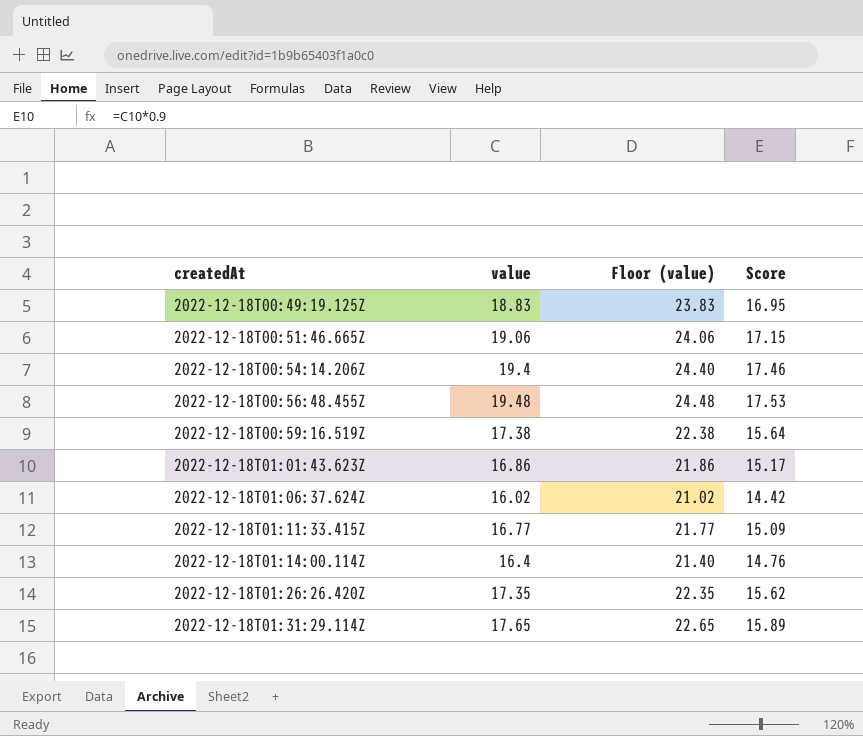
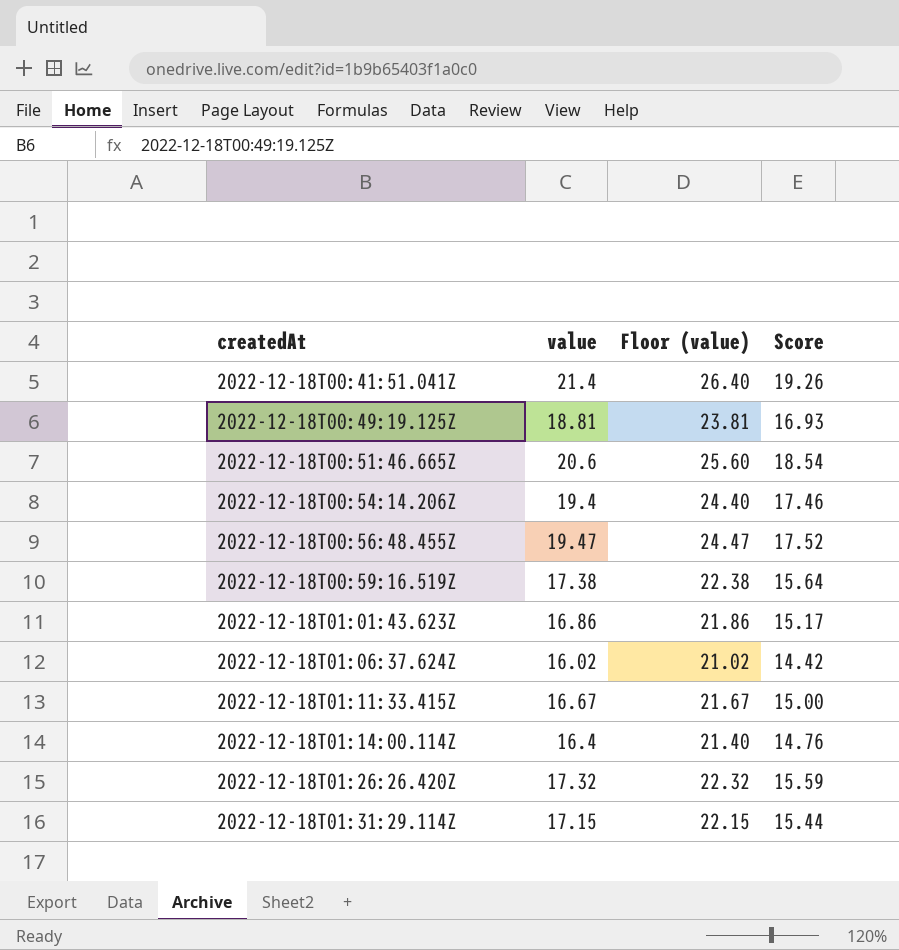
row 2022-12-18T00:41:51.041Z: none -> 21.4 | 26.40 | 19.26
2022-12-18T00:49:19.125Z | value: 18.83 -> 18.81
2022-12-18T00:49:19.125Z | Floor (value): 23.83 -> 23.81
2022-12-18T00:49:19.125Z | Score: 16.95 -> 16.93
2022-12-18T00:51:46.665Z | value: 19.06 -> 20.6
2022-12-18T00:51:46.665Z | Floor (value): 24.06 -> 25.60
2022-12-18T00:51:46.665Z | Score: 17.15 -> 18.54
2022-12-18T00:56:48.455Z | value: 19.48 -> 19.47
2022-12-18T00:56:48.455Z | Floor (value): 24.48 -> 24.47
2022-12-18T00:56:48.455Z | Score: 17.53 -> 17.52
2022-12-18T01:11:33.415Z | value: 16.77 -> 16.67
2022-12-18T01:11:33.415Z | Floor (value): 21.77 -> 21.67
2022-12-18T01:11:33.415Z | Score: 15.09 -> 15.00
2022-12-18T01:26:26.420Z | value: 17.35 -> 17.32
2022-12-18T01:26:26.420Z | Floor (value): 22.35 -> 22.32
2022-12-18T01:26:26.420Z | Score: 15.62 -> 15.59
2022-12-18T01:31:29.114Z | value: 17.65 -> 17.15
2022-12-18T01:31:29.114Z | Floor (value): 22.65 -> 22.15
2022-12-18T01:31:29.114Z | Score: 15.89 -> 15.44

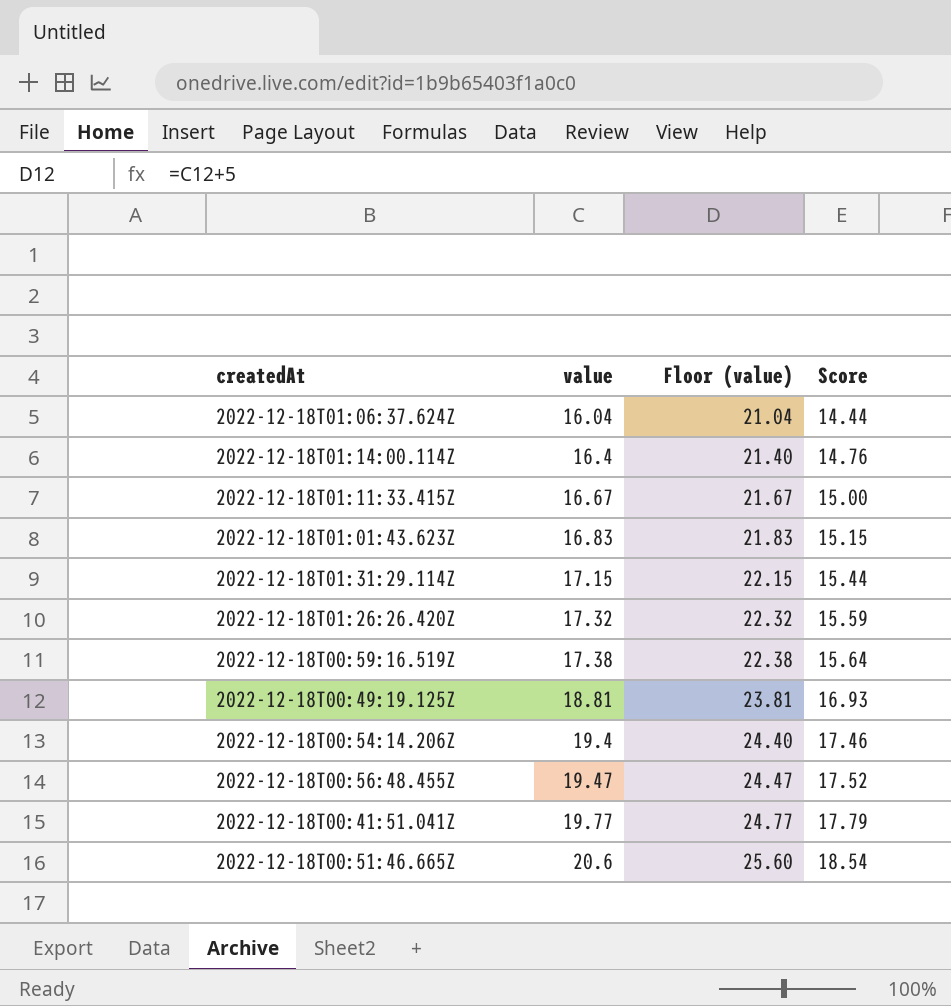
row order: createdAt ascending -> value ascending
2022-12-18T01:06:37.624Z | value: 16.02 -> 16.04
2022-12-18T01:06:37.624Z | Floor (value): 21.02 -> 21.04
2022-12-18T01:06:37.624Z | Score: 14.42 -> 14.44
2022-12-18T01:01:43.623Z | value: 16.86 -> 16.83
2022-12-18T01:01:43.623Z | Floor (value): 21.86 -> 21.83
2022-12-18T01:01:43.623Z | Score: 15.17 -> 15.15
2022-12-18T00:41:51.041Z | value: 21.4 -> 19.77
2022-12-18T00:41:51.041Z | Floor (value): 26.40 -> 24.77
2022-12-18T00:41:51.041Z | Score: 19.26 -> 17.79

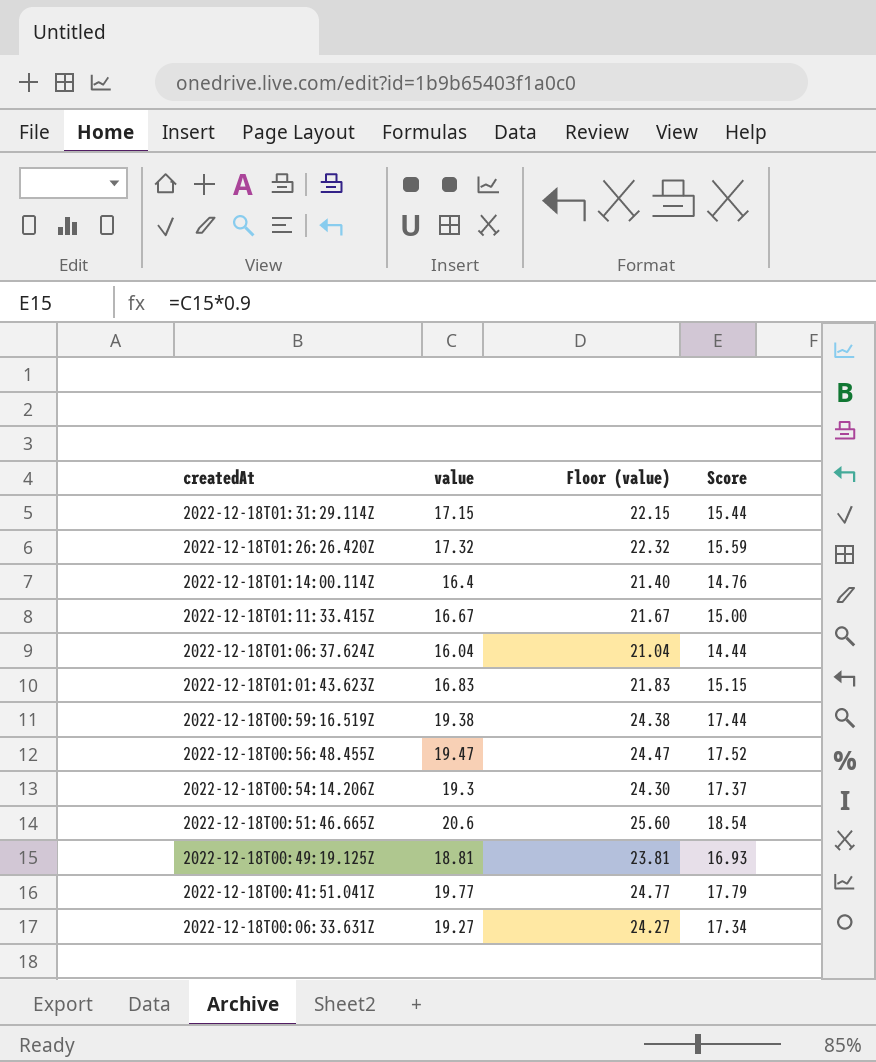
row order: value ascending -> createdAt descending
2022-12-18T00:59:16.519Z | value: 17.38 -> 19.38
2022-12-18T00:59:16.519Z | Floor (value): 22.38 -> 24.38
2022-12-18T00:59:16.519Z | Score: 15.64 -> 17.44
2022-12-18T00:54:14.206Z | value: 19.4 -> 19.3
2022-12-18T00:54:14.206Z | Floor (value): 24.40 -> 24.30
2022-12-18T00:54:14.206Z | Score: 17.46 -> 17.37
row 2022-12-18T00:06:33.631Z: none -> 19.27 | 24.27 | 17.34

